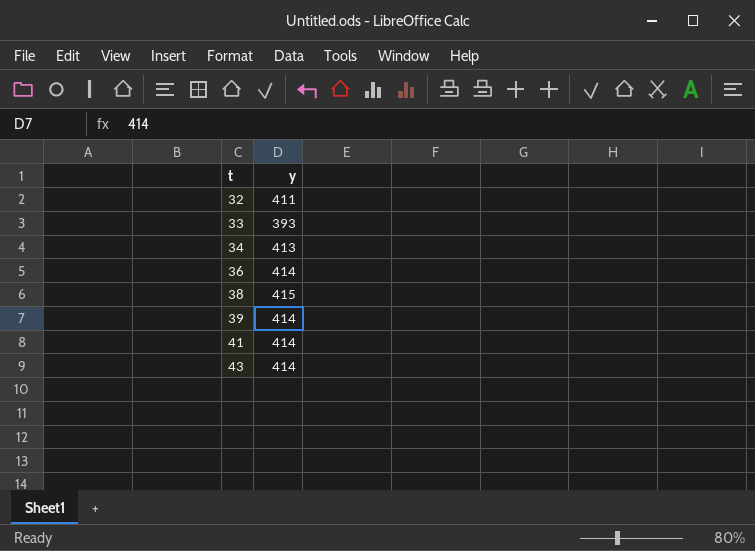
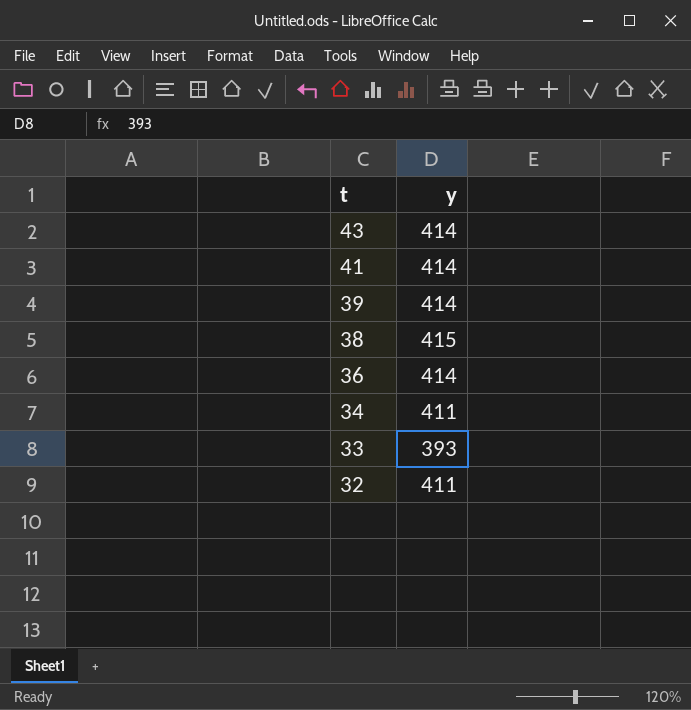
row order: t ascending -> t descending
34 | y: 413 -> 411

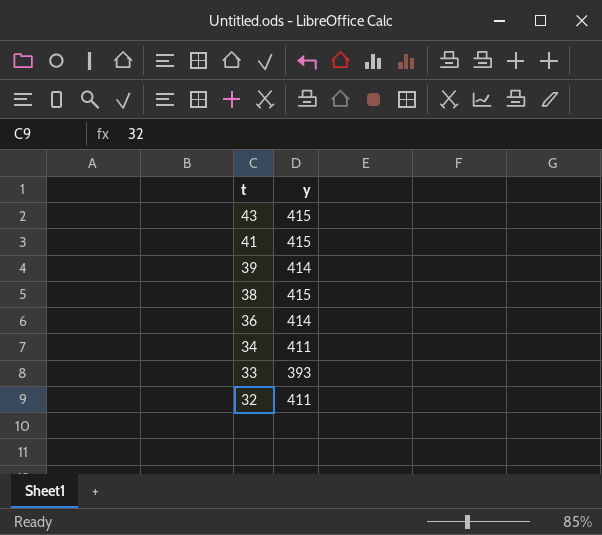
43 | y: 414 -> 415
41 | y: 414 -> 415

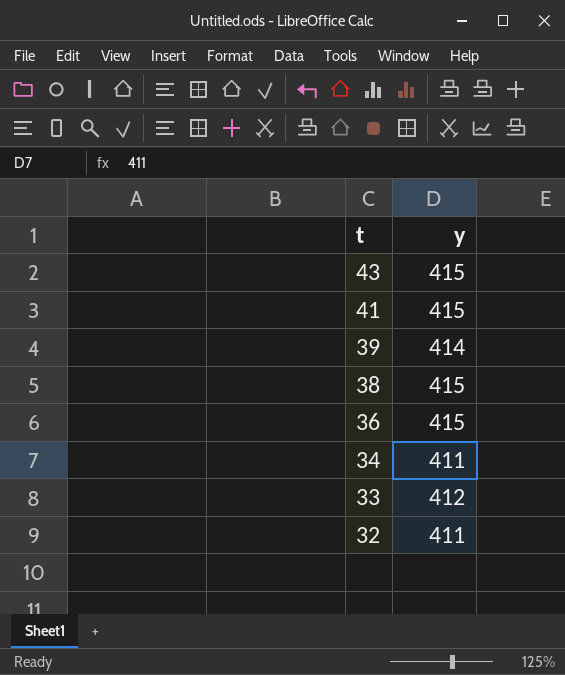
36 | y: 414 -> 415
33 | y: 393 -> 412

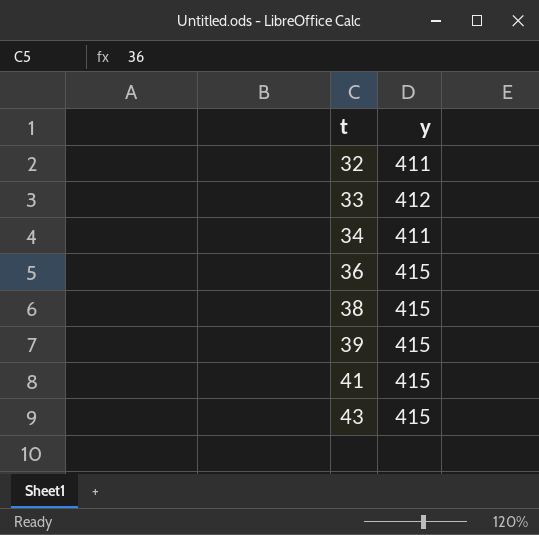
row order: t descending -> t ascending
39 | y: 414 -> 415

